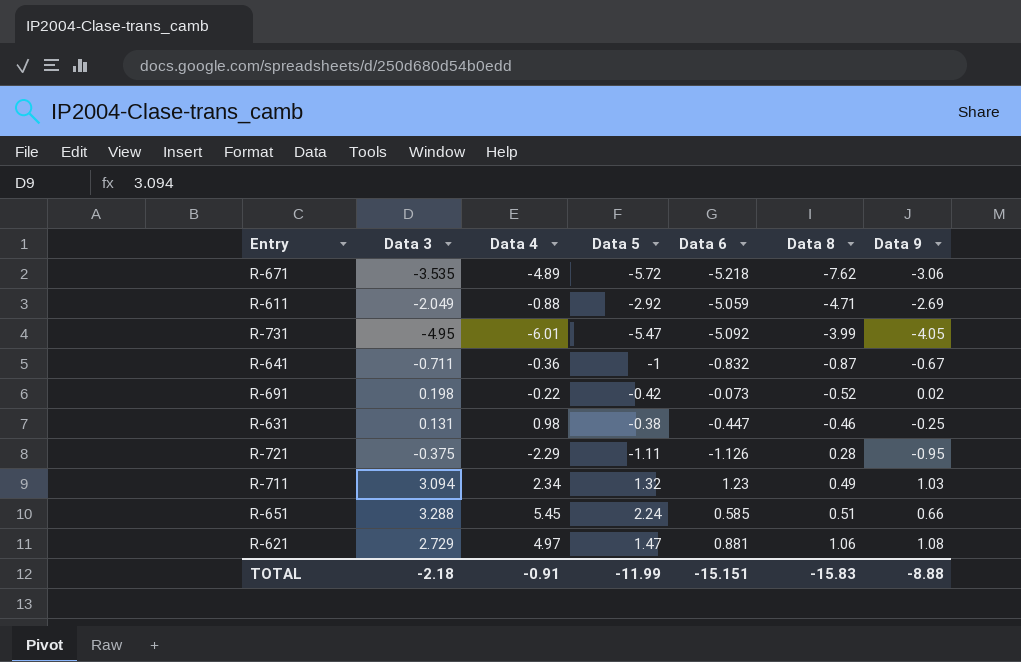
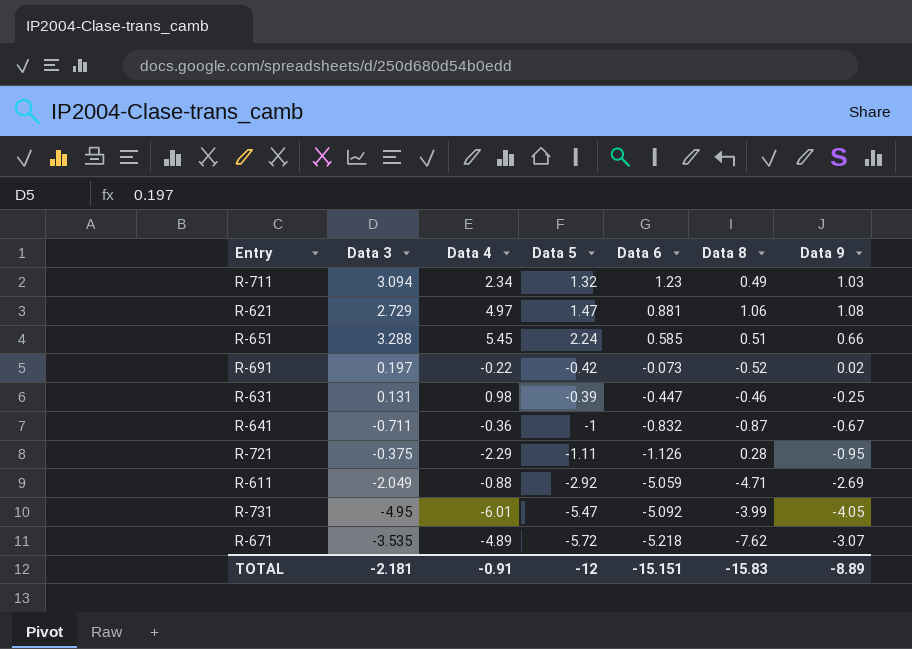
row order: Data 8 ascending -> Data 6 descending
R-691 | Data 3: 0.198 -> 0.197
R-631 | Data 5: -0.38 -> -0.39
R-671 | Data 9: -3.06 -> -3.07
TOTAL | Data 3: -2.18 -> -2.181
TOTAL | Data 5: -11.99 -> -12
TOTAL | Data 9: -8.88 -> -8.89

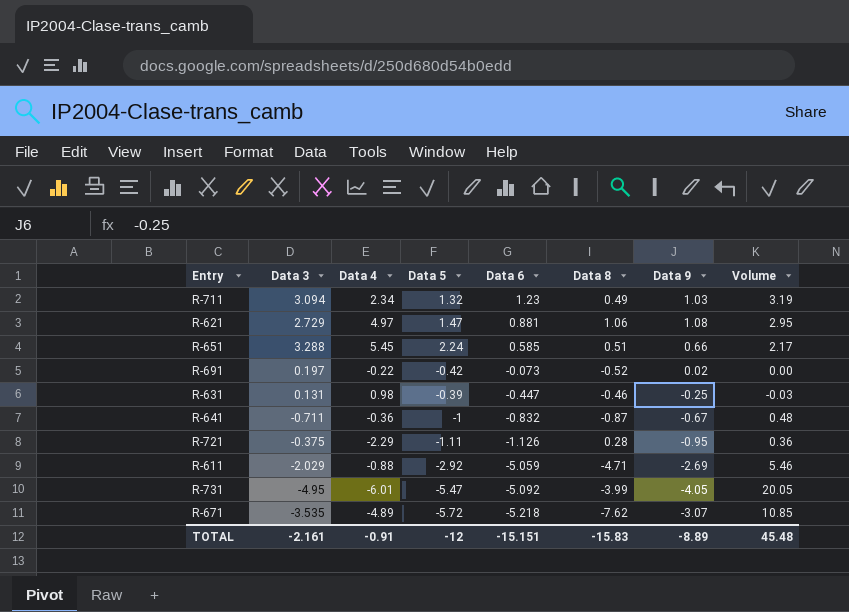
column Volume | formula: none -> [Data 3] * [Data 9]
R-611 | Data 3: -2.049 -> -2.029
TOTAL | Data 3: -2.181 -> -2.161

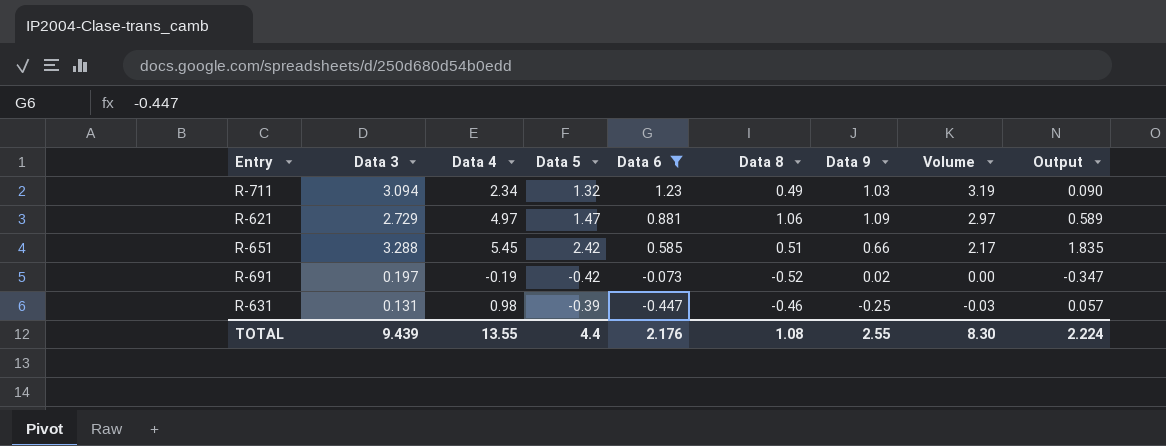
filter: none -> Data 6 >= -0.447
column Output | formula: none -> [Data 5] - [Data 6]
R-621 | Data 9: 1.08 -> 1.09
R-621 | Volume: 2.95 -> 2.97
R-651 | Data 5: 2.24 -> 2.42
R-691 | Data 4: -0.22 -> -0.19
TOTAL | Data 3: -2.161 -> 9.439
TOTAL | Data 4: -0.91 -> 13.55
TOTAL | Data 5: -12 -> 4.4
TOTAL | Data 6: -15.151 -> 2.176
TOTAL | Data 8: -15.83 -> 1.08
TOTAL | Data 9: -8.89 -> 2.55
TOTAL | Volume: 45.48 -> 8.30

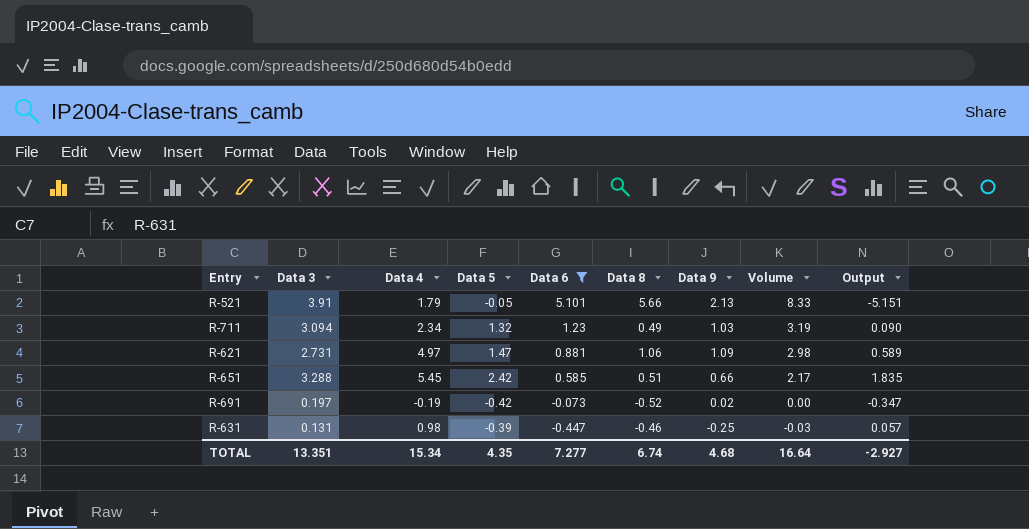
row R-521: none -> 3.91 | 1.79 | -0.05 | 5.101 | 5.66 | 2.13 | 8.33 | -5.151
R-621 | Data 3: 2.729 -> 2.731
R-621 | Volume: 2.97 -> 2.98
TOTAL | Data 3: 9.439 -> 13.351
TOTAL | Data 4: 13.55 -> 15.34
TOTAL | Data 5: 4.4 -> 4.35
TOTAL | Data 6: 2.176 -> 7.277
TOTAL | Data 8: 1.08 -> 6.74
TOTAL | Data 9: 2.55 -> 4.68
TOTAL | Volume: 8.30 -> 16.64
TOTAL | Output: 2.224 -> -2.927

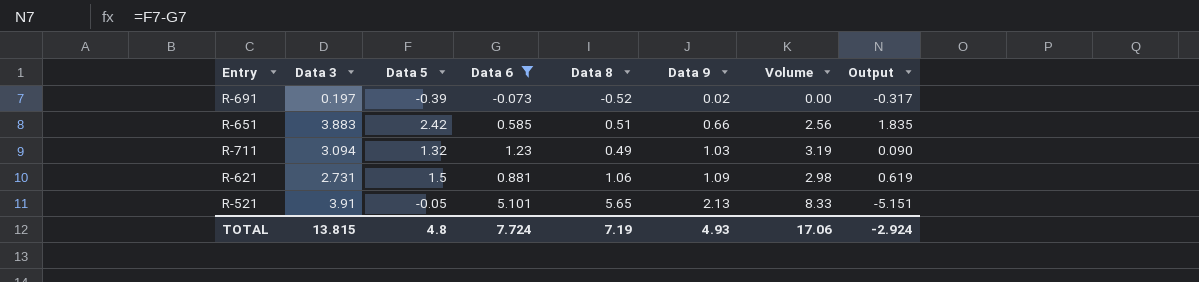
row order: Data 6 descending -> Data 9 ascending
column Data 4 | position: 3 -> none
row R-631: 0.131 | 0.98 | -0.39 | -0.447 | -0.46 | -0.25 | -0.03 | 0.057 -> none
R-691 | Data 5: -0.42 -> -0.39
R-691 | Output: -0.347 -> -0.317
R-651 | Data 3: 3.288 -> 3.883
R-651 | Volume: 2.17 -> 2.56
R-621 | Data 5: 1.47 -> 1.5
R-621 | Output: 0.589 -> 0.619
R-521 | Data 8: 5.66 -> 5.65
TOTAL | Data 3: 13.351 -> 13.815
TOTAL | Data 5: 4.35 -> 4.8
TOTAL | Data 6: 7.277 -> 7.724
TOTAL | Data 8: 6.74 -> 7.19
TOTAL | Data 9: 4.68 -> 4.93
TOTAL | Volume: 16.64 -> 17.06
TOTAL | Output: -2.927 -> -2.924

